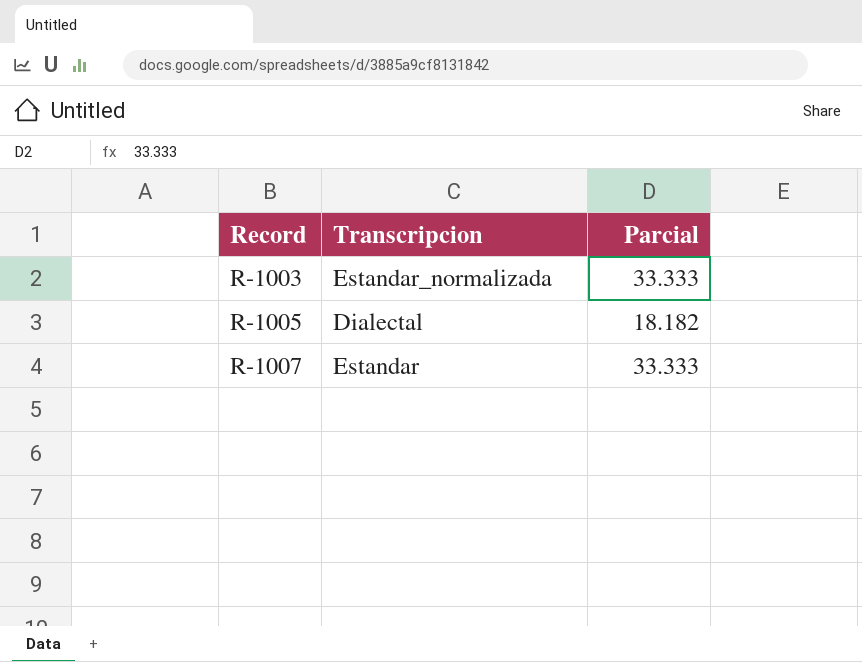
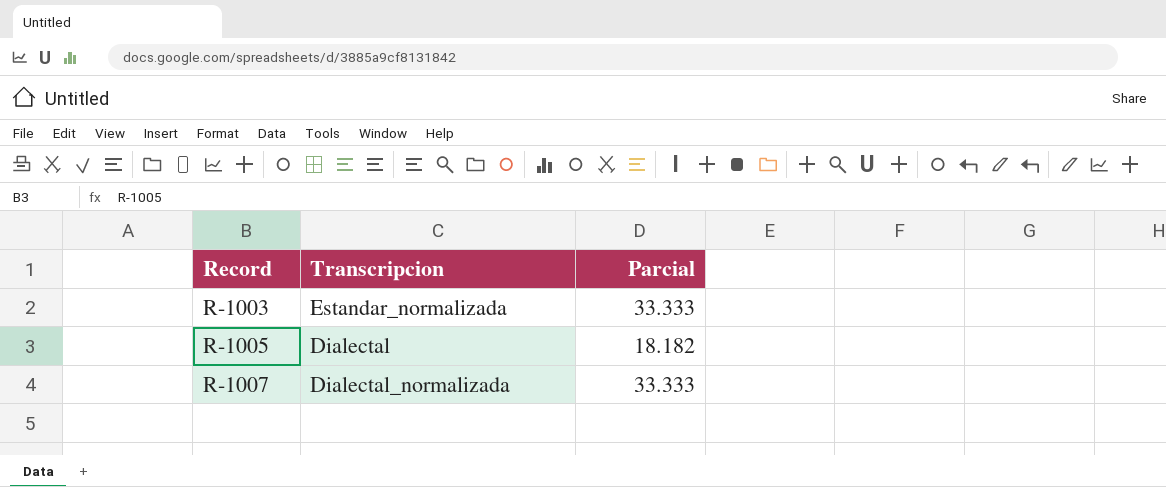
R-1007 | Transcripcion: Estandar -> Dialectal_normalizada

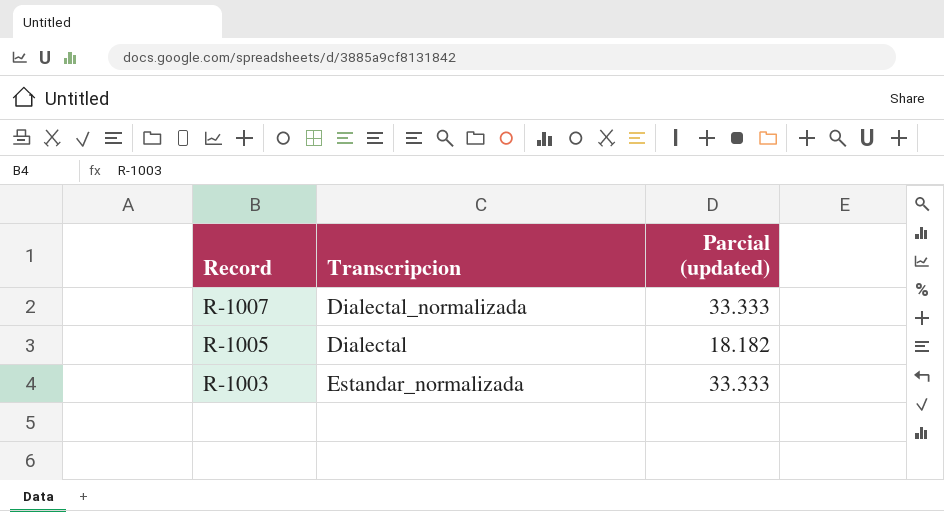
row order: Record ascending -> Record descending
column name: Parcial -> Parcial (updated)

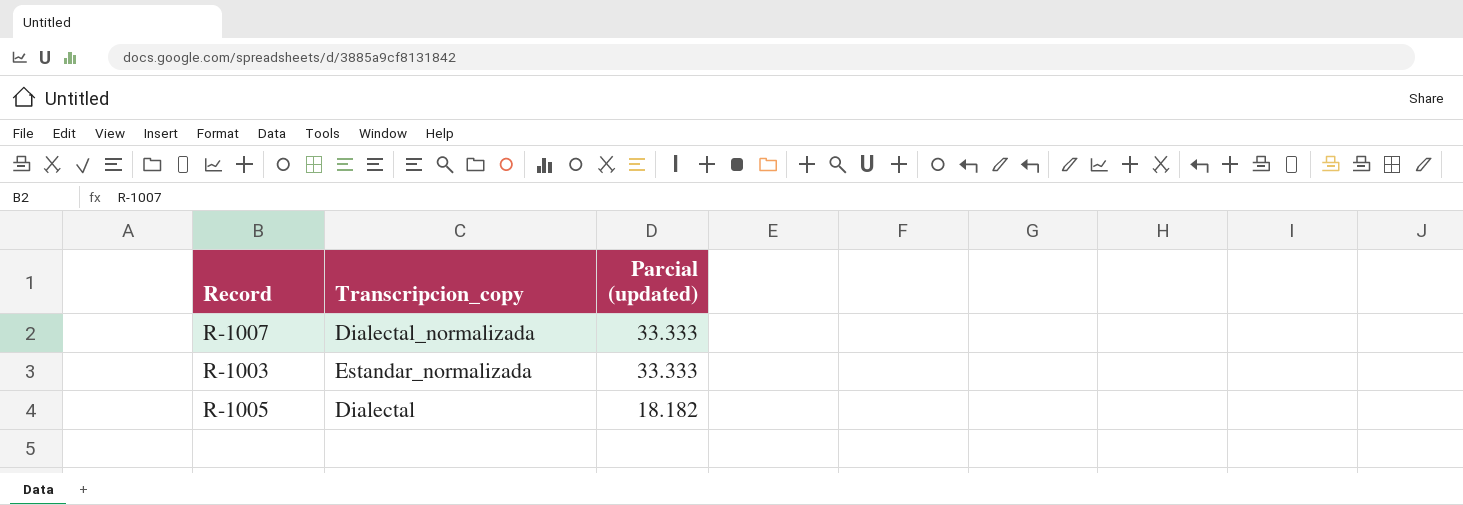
row order: Record descending -> Parcial (updated) descending
column name: Transcripcion -> Transcripcion_copy

